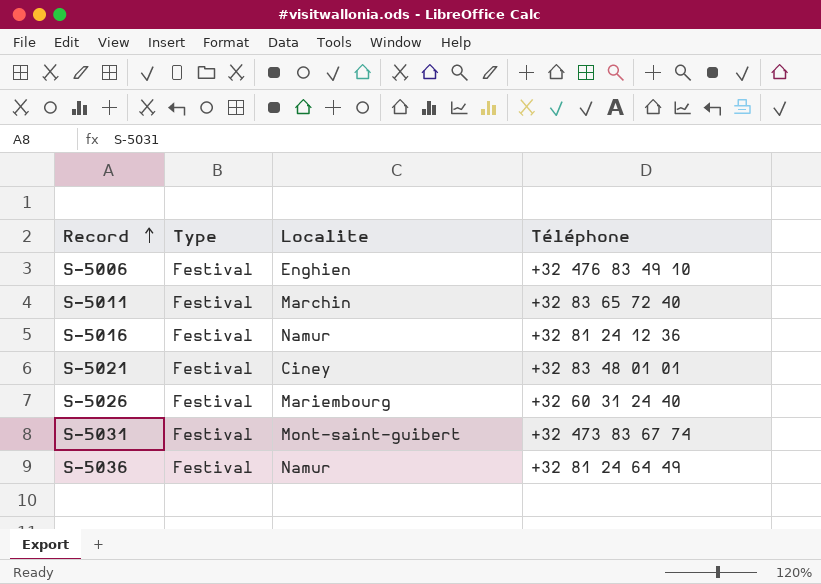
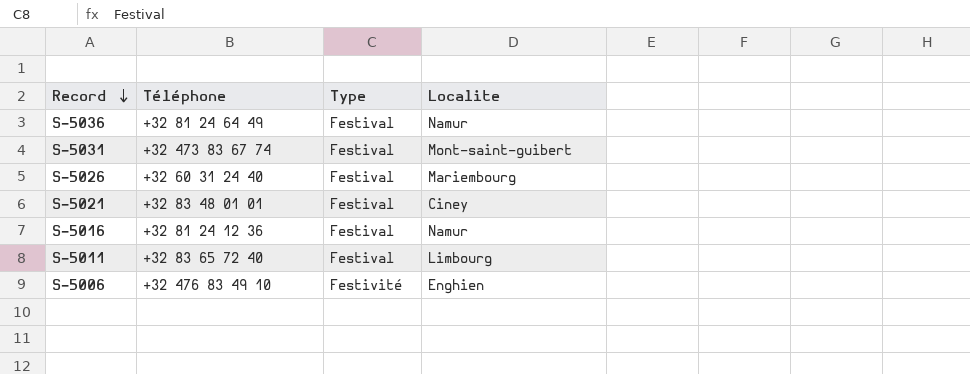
row order: Record ascending -> Record descending
column Téléphone | position: 4 -> 2
S-5011 | Localite: Marchin -> Limbourg
S-5006 | Type: Festival -> Festivité

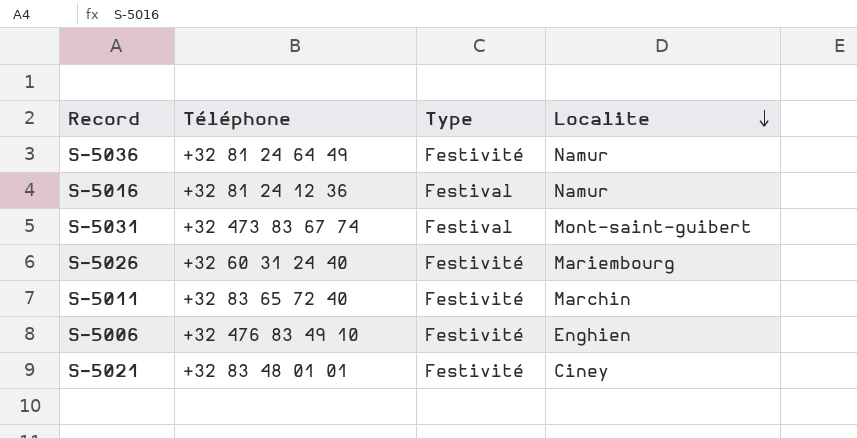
row order: Record descending -> Localite descending
S-5036 | Type: Festival -> Festivité
S-5026 | Type: Festival -> Festivité
S-5011 | Type: Festival -> Festivité
S-5011 | Localite: Limbourg -> Marchin
S-5021 | Type: Festival -> Festivité

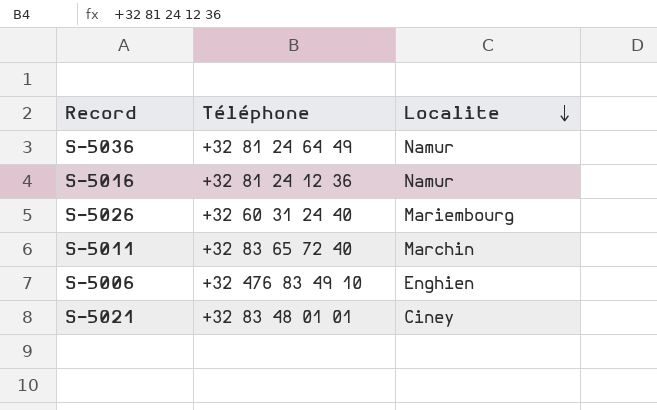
column Type | position: 3 -> none
row S-5031: +32 473 83 67 74 | Festival | Mont-saint-guibert -> none

